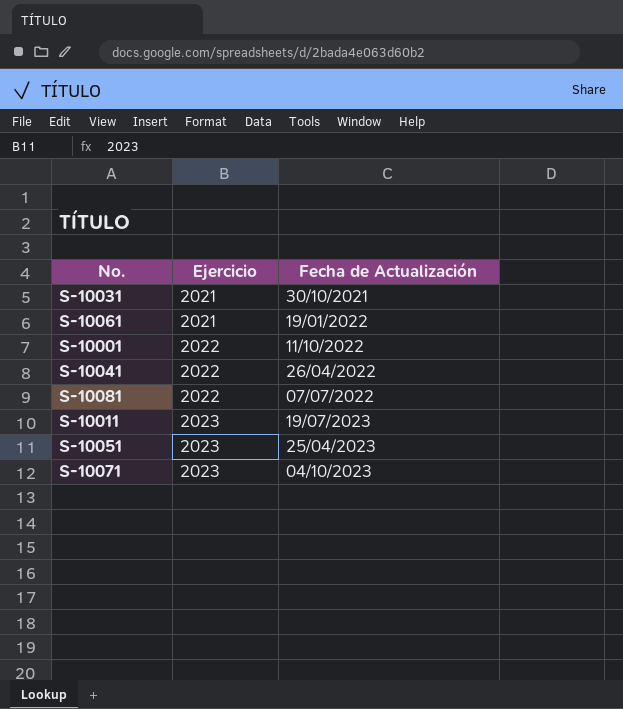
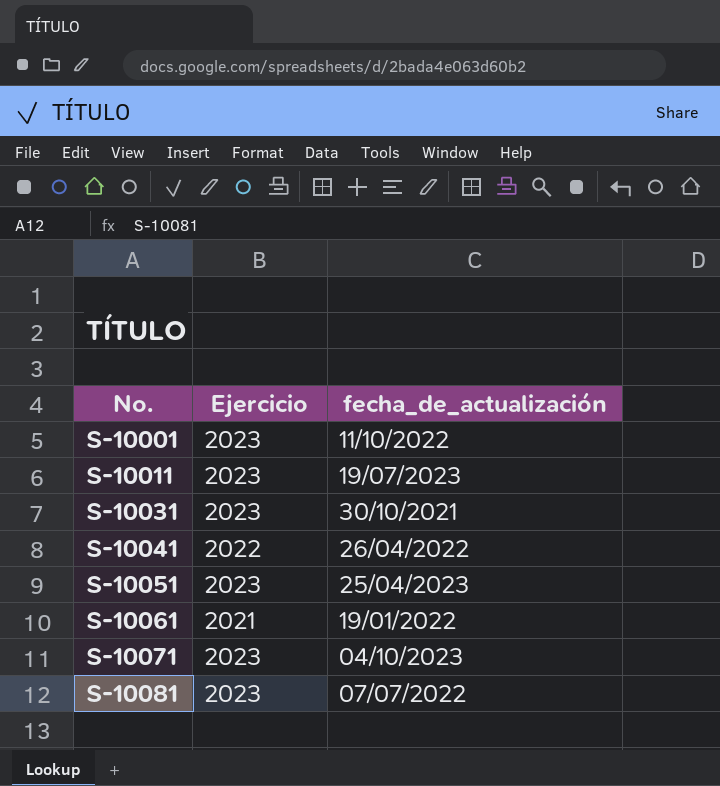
row order: Ejercicio ascending -> No. ascending
column name: Fecha de Actualización -> fecha_de_actualización
S-10001 | Ejercicio: 2022 -> 2023
S-10031 | Ejercicio: 2021 -> 2023
S-10081 | Ejercicio: 2022 -> 2023

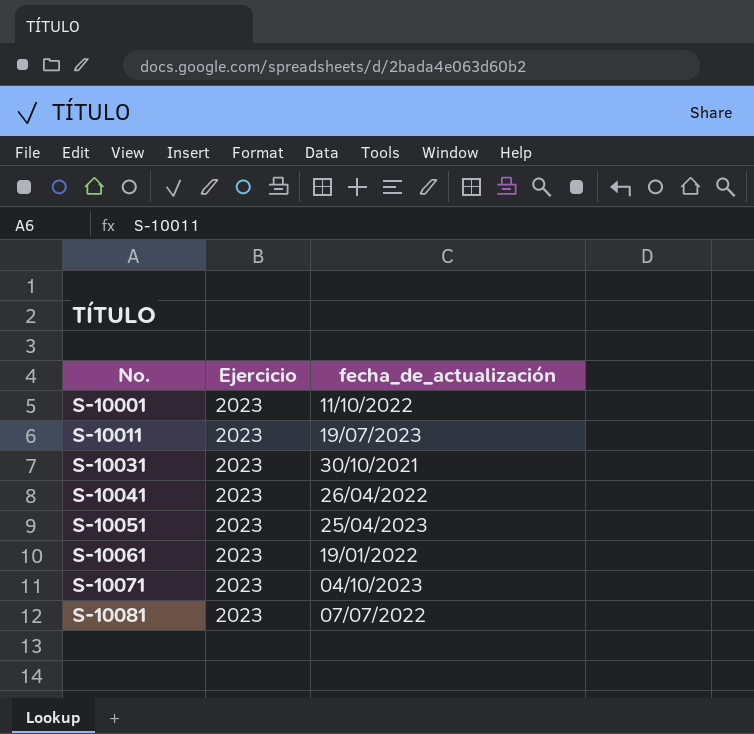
S-10041 | Ejercicio: 2022 -> 2023
S-10061 | Ejercicio: 2021 -> 2023

